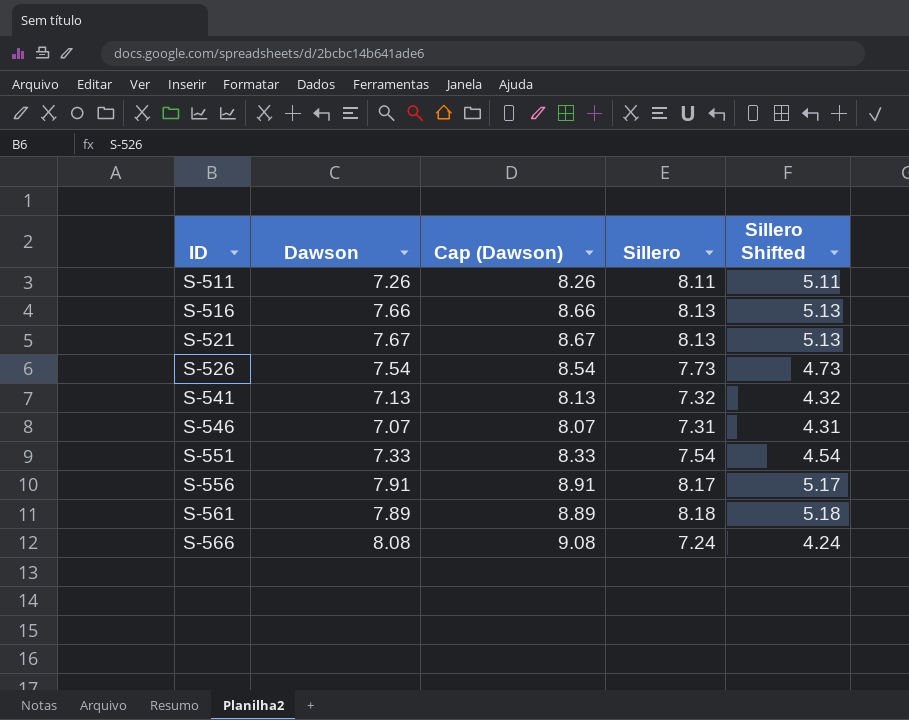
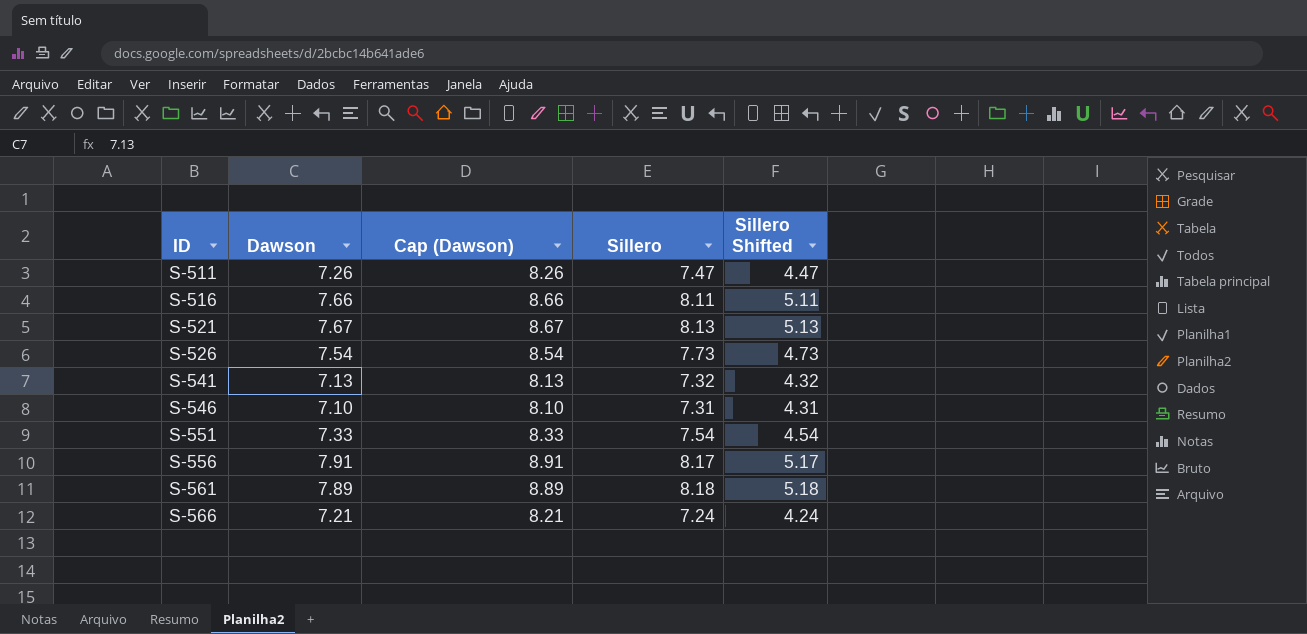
S-511 | Sillero: 8.11 -> 7.47
S-511 | Sillero Shifted: 5.11 -> 4.47
S-516 | Sillero: 8.13 -> 8.11
S-516 | Sillero Shifted: 5.13 -> 5.11
S-546 | Dawson: 7.07 -> 7.10
S-546 | Cap (Dawson): 8.07 -> 8.10
S-566 | Dawson: 8.08 -> 7.21
S-566 | Cap (Dawson): 9.08 -> 8.21

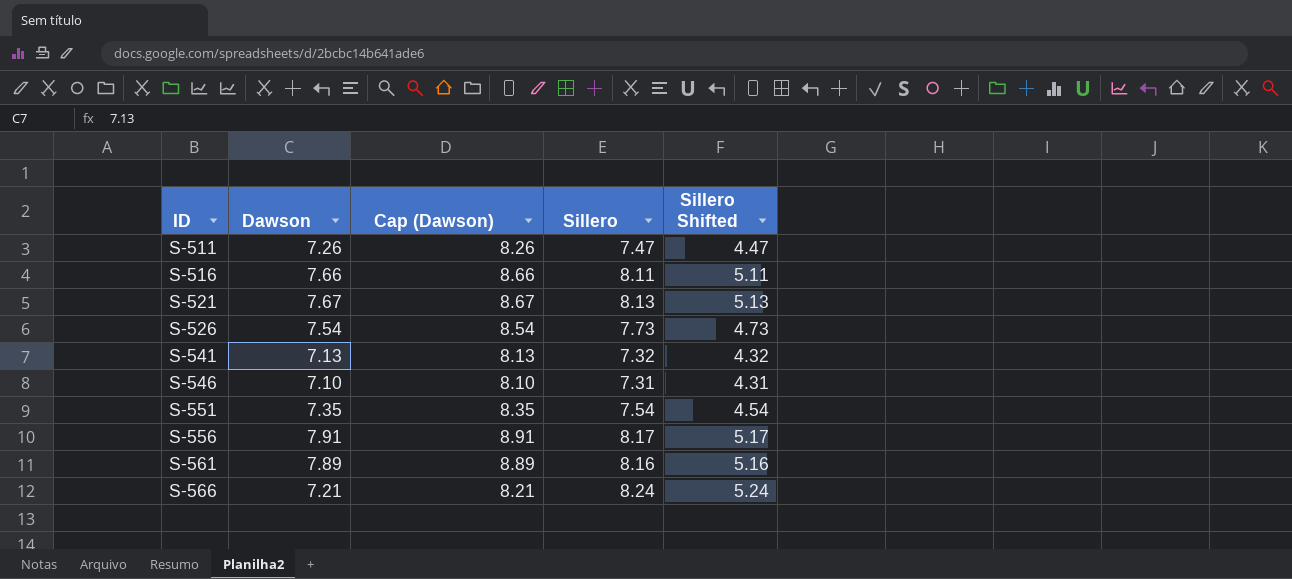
S-551 | Dawson: 7.33 -> 7.35
S-551 | Cap (Dawson): 8.33 -> 8.35
S-561 | Sillero: 8.18 -> 8.16
S-561 | Sillero Shifted: 5.18 -> 5.16
S-566 | Sillero: 7.24 -> 8.24
S-566 | Sillero Shifted: 4.24 -> 5.24

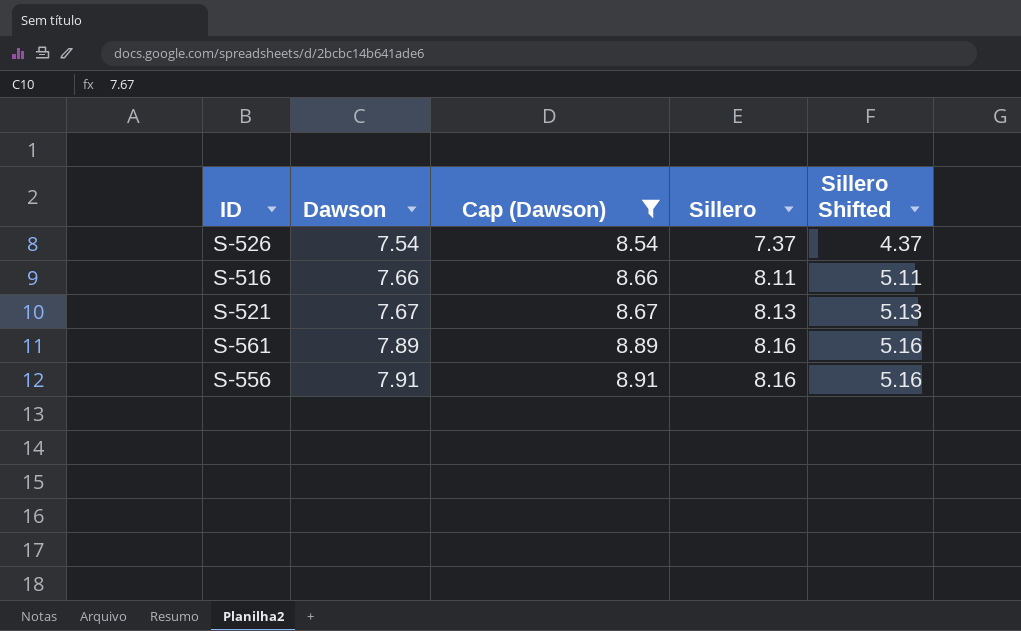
filter: none -> Cap (Dawson) >= 8.54
row order: ID ascending -> Dawson ascending
S-526 | Sillero: 7.73 -> 7.37
S-526 | Sillero Shifted: 4.73 -> 4.37
S-556 | Sillero: 8.17 -> 8.16
S-556 | Sillero Shifted: 5.17 -> 5.16

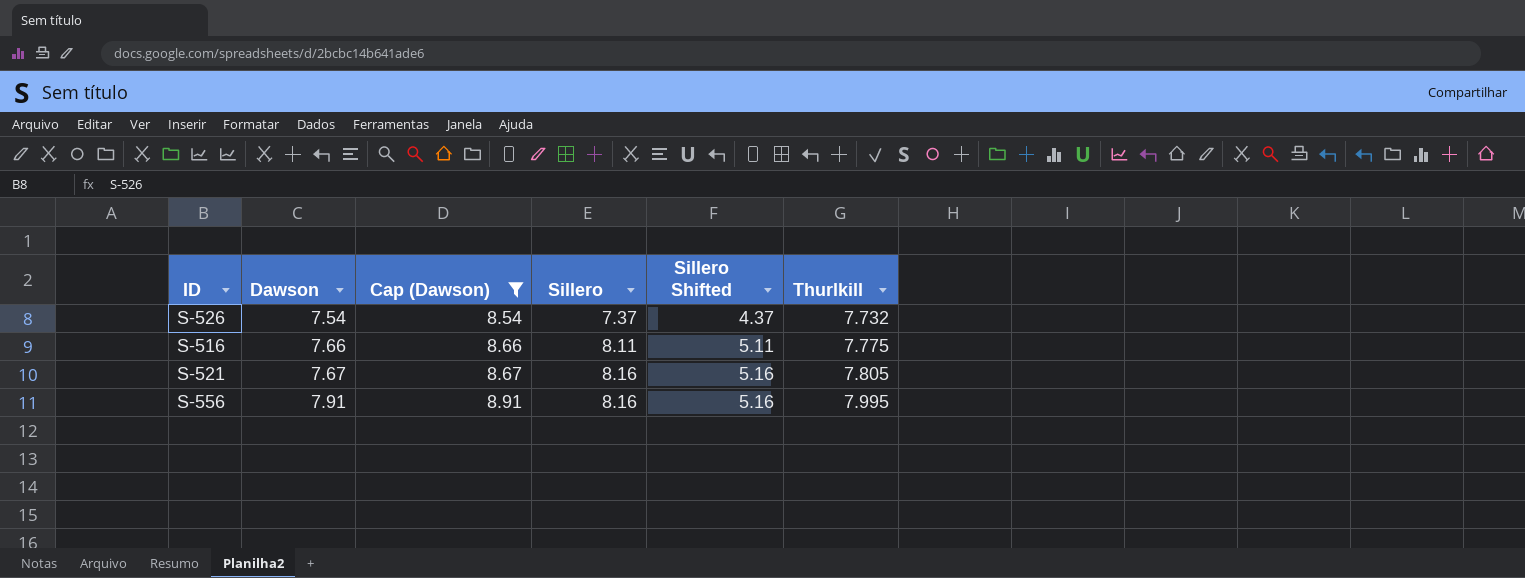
column Thurlkill | position: none -> 6
row S-561: 7.89 | 8.89 | 8.16 | 5.16 -> none
S-521 | Sillero: 8.13 -> 8.16
S-521 | Sillero Shifted: 5.13 -> 5.16

